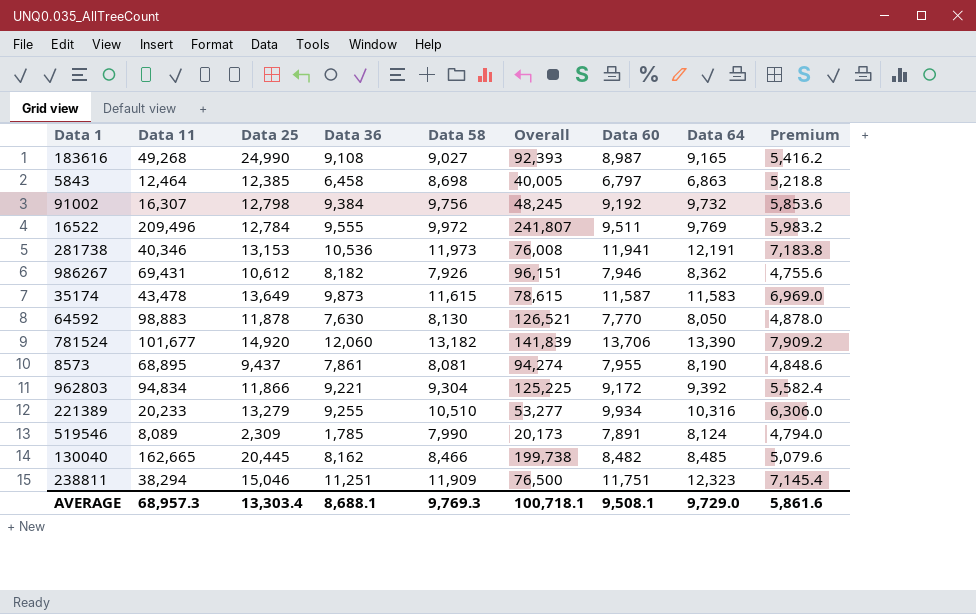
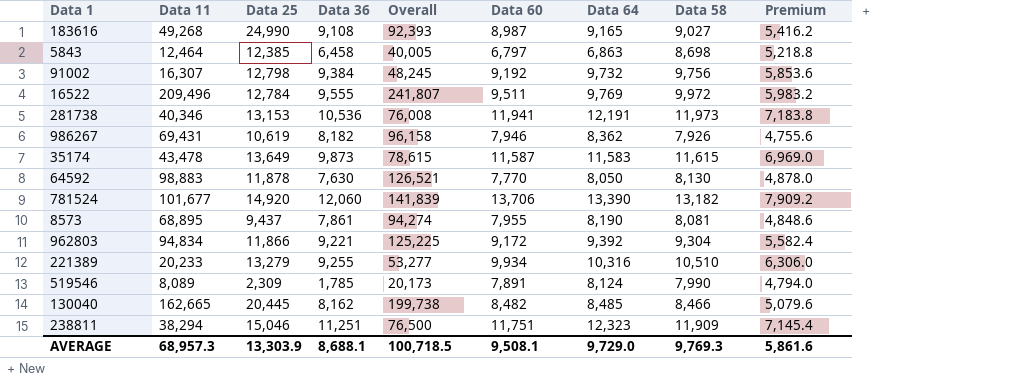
column Data 58 | position: 5 -> 8
986267 | Data 25: 10,612 -> 10,619
986267 | Overall: 96,151 -> 96,158
AVERAGE | Data 25: 13,303.4 -> 13,303.9
AVERAGE | Overall: 100,718.1 -> 100,718.5

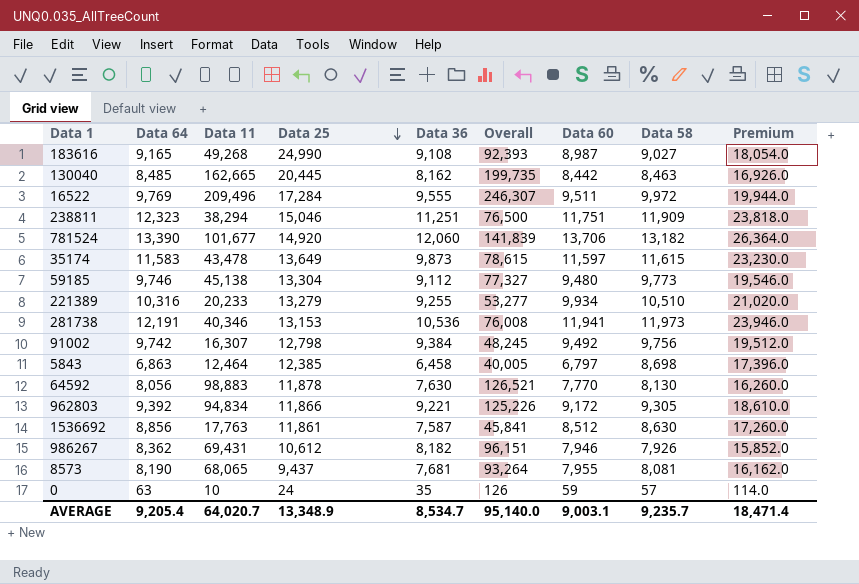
row order: none -> Data 25 descending
column Data 64 | position: 7 -> 2
column Premium | formula: [Data 58] * 0.6 -> [Data 58] * 2
row 519546: 8,089 | 2,309 | 1,785 | 20,173 | 7,891 | 8,124 | 7,990 | 4,794.0 -> none
130040 | Overall: 199,738 -> 199,735
130040 | Data 60: 8,482 -> 8,442
130040 | Data 58: 8,466 -> 8,463
16522 | Data 25: 12,784 -> 17,284
16522 | Overall: 241,807 -> 246,307
35174 | Data 60: 11,587 -> 11,597
row 59185: none -> 9,746 | 45,138 | 13,304 | 9,112 | 77,327 | 9,480 | 9,773 | 19,546.0
91002 | Data 64: 9,732 -> 9,742
91002 | Data 60: 9,192 -> 9,492
64592 | Data 64: 8,050 -> 8,056
962803 | Overall: 125,225 -> 125,226
962803 | Data 58: 9,304 -> 9,305
row 1536692: none -> 8,856 | 17,763 | 11,861 | 7,587 | 45,841 | 8,512 | 8,630 | 17,260.0
986267 | Data 25: 10,619 -> 10,612
986267 | Overall: 96,158 -> 96,151
8573 | Data 11: 68,895 -> 68,065
8573 | Data 36: 7,861 -> 7,681
8573 | Overall: 94,274 -> 93,264
row 0: none -> 63 | 10 | 24 | 35 | 126 | 59 | 57 | 114.0
AVERAGE | Data 64: 9,729.0 -> 9,205.4
AVERAGE | Data 11: 68,957.3 -> 64,020.7
AVERAGE | Data 25: 13,303.9 -> 13,348.9
AVERAGE | Data 36: 8,688.1 -> 8,534.7
AVERAGE | Overall: 100,718.5 -> 95,140.0
AVERAGE | Data 60: 9,508.1 -> 9,003.1
AVERAGE | Data 58: 9,769.3 -> 9,235.7
AVERAGE | Premium: 5,861.6 -> 18,471.4

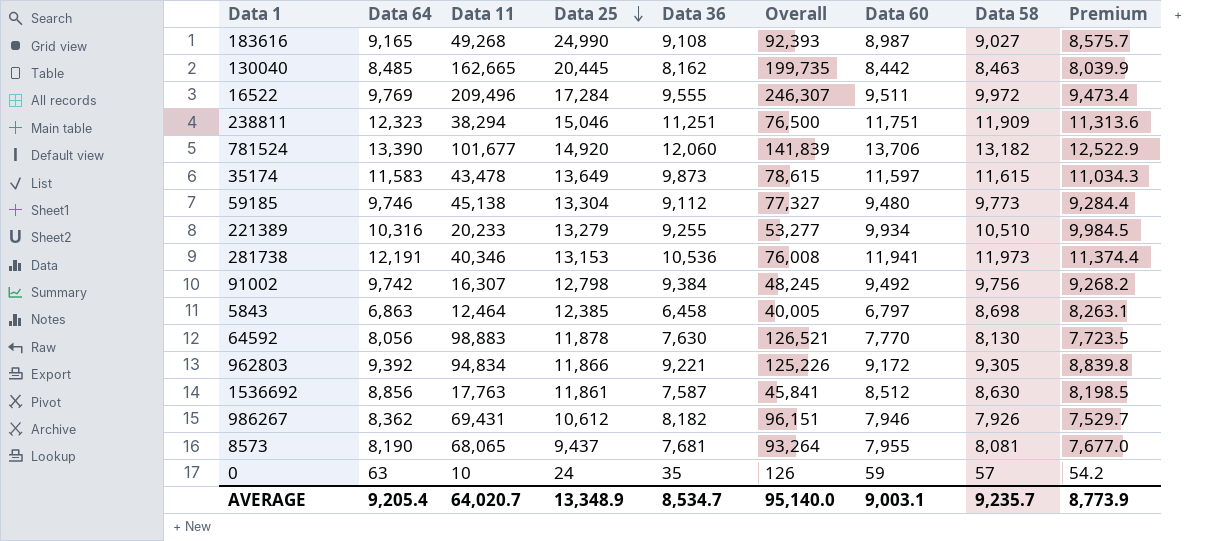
column Premium | formula: [Data 58] * 2 -> [Data 58] * 0.95
AVERAGE | Premium: 18,471.4 -> 8,773.9

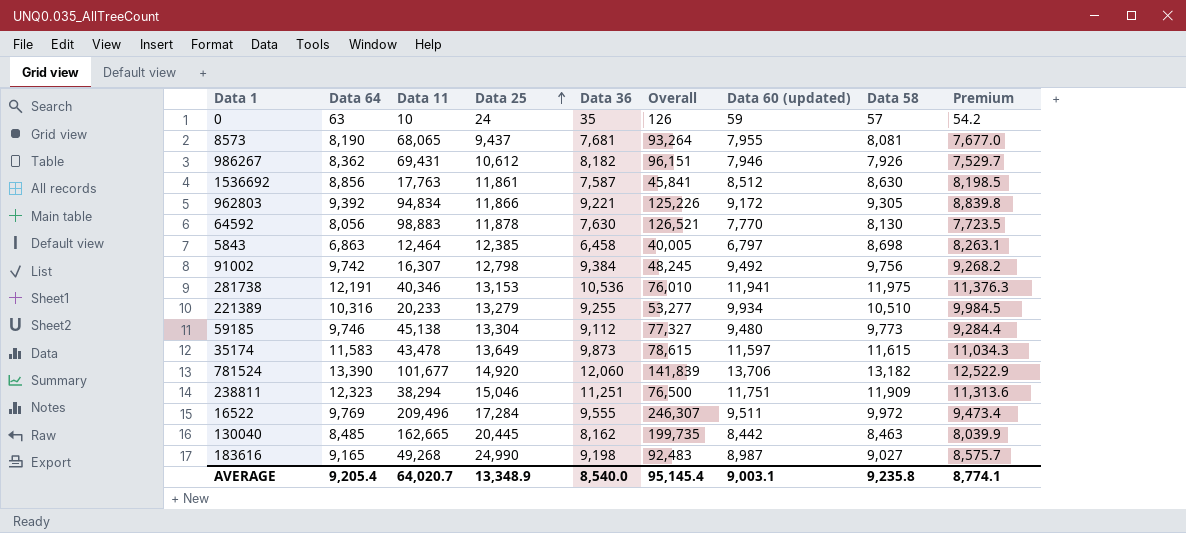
row order: Data 25 descending -> Data 25 ascending
column name: Data 60 -> Data 60 (updated)
281738 | Overall: 76,008 -> 76,010
281738 | Data 58: 11,973 -> 11,975
281738 | Premium: 11,374.4 -> 11,376.3
183616 | Data 36: 9,108 -> 9,198
183616 | Overall: 92,393 -> 92,483
AVERAGE | Data 36: 8,534.7 -> 8,540.0
AVERAGE | Overall: 95,140.0 -> 95,145.4
AVERAGE | Data 58: 9,235.7 -> 9,235.8
AVERAGE | Premium: 8,773.9 -> 8,774.1

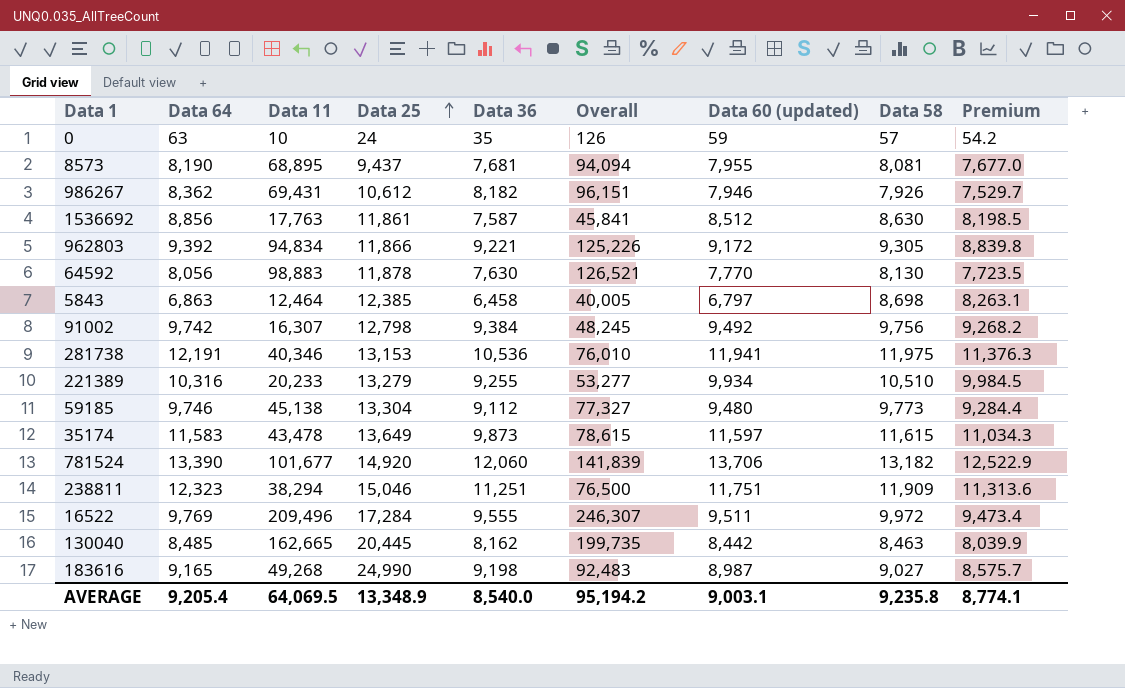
8573 | Data 11: 68,065 -> 68,895
8573 | Overall: 93,264 -> 94,094
AVERAGE | Data 11: 64,020.7 -> 64,069.5
AVERAGE | Overall: 95,145.4 -> 95,194.2

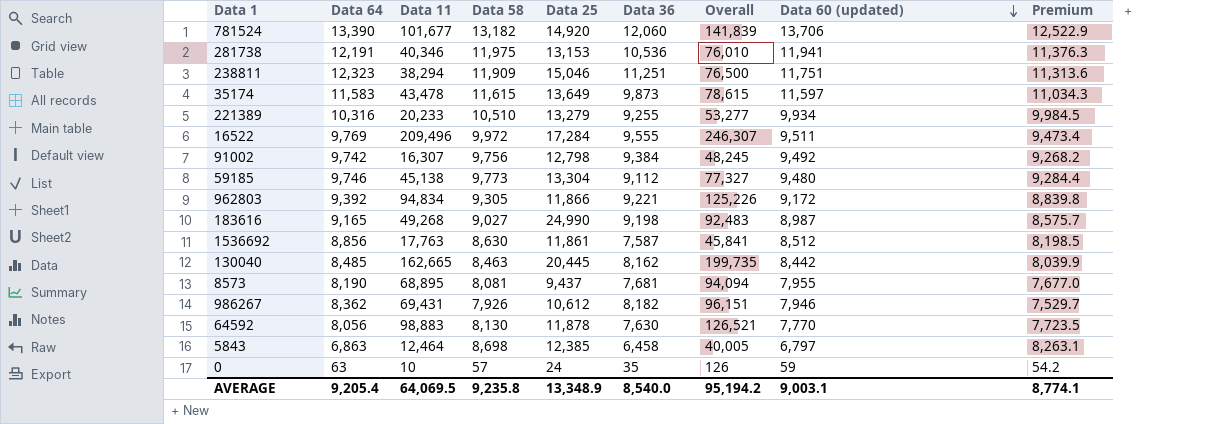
row order: Data 25 ascending -> Data 60 (updated) descending
column Data 58 | position: 8 -> 4

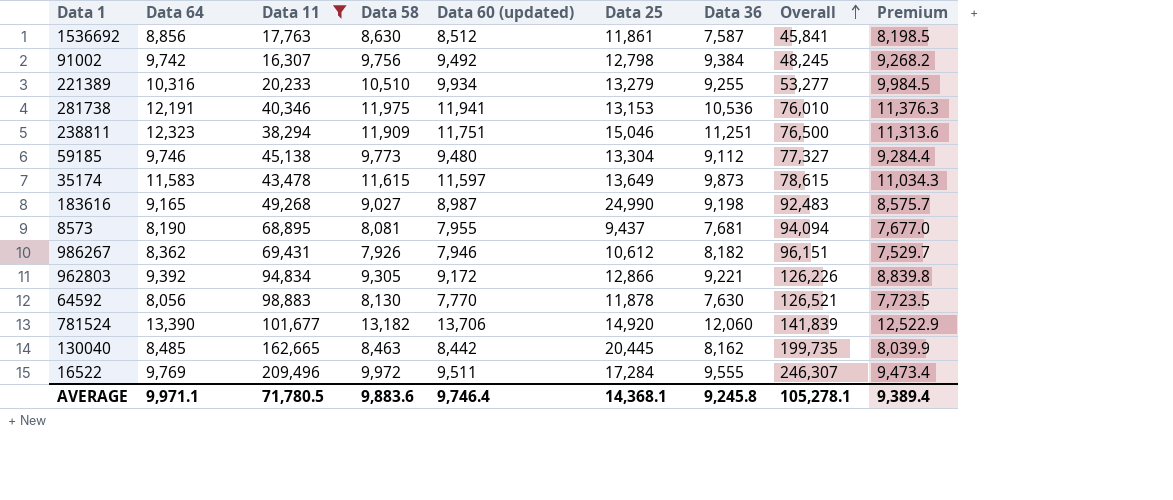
filter: none -> Data 11 >= 16,307
row order: Data 60 (updated) descending -> Overall ascending
column Data 60 (updated) | position: 8 -> 5
962803 | Data 25: 11,866 -> 12,866
962803 | Overall: 125,226 -> 126,226
AVERAGE | Data 64: 9,205.4 -> 9,971.1
AVERAGE | Data 11: 64,069.5 -> 71,780.5
AVERAGE | Data 58: 9,235.8 -> 9,883.6
AVERAGE | Data 60 (updated): 9,003.1 -> 9,746.4
AVERAGE | Data 25: 13,348.9 -> 14,368.1
AVERAGE | Data 36: 8,540.0 -> 9,245.8
AVERAGE | Overall: 95,194.2 -> 105,278.1
AVERAGE | Premium: 8,774.1 -> 9,389.4

